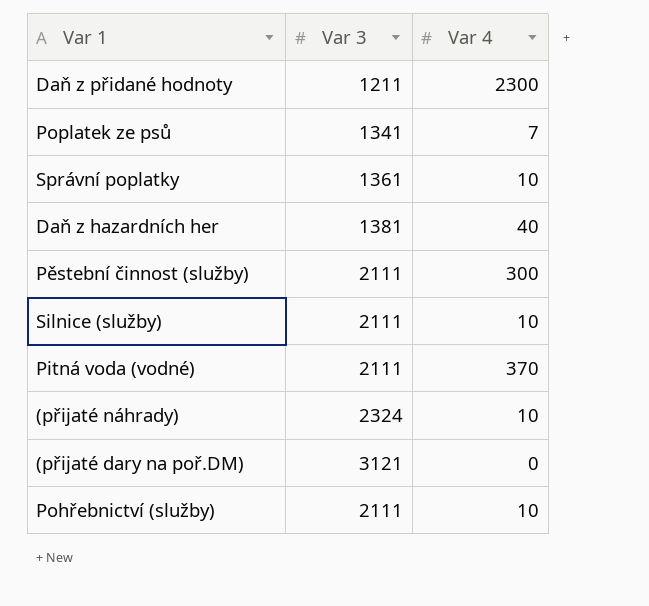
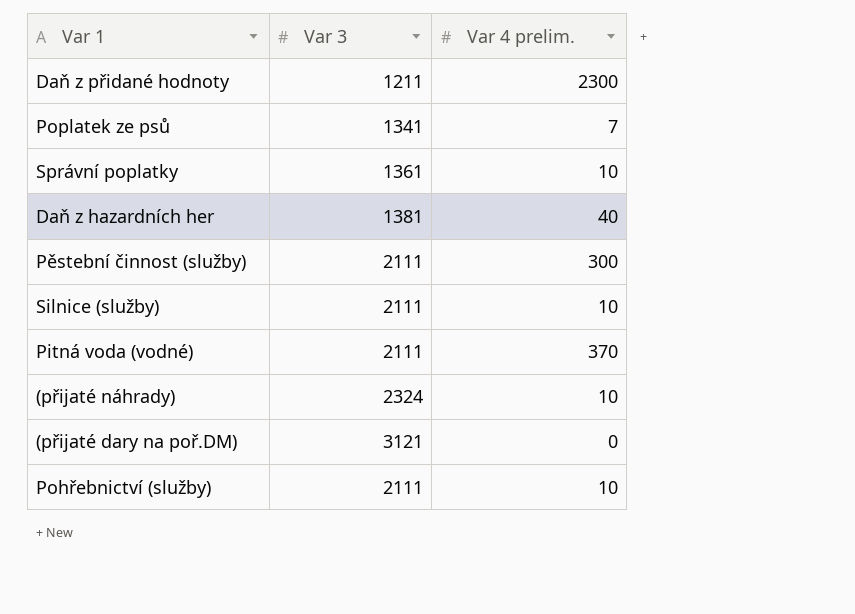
column name: Var 4 -> Var 4 prelim.

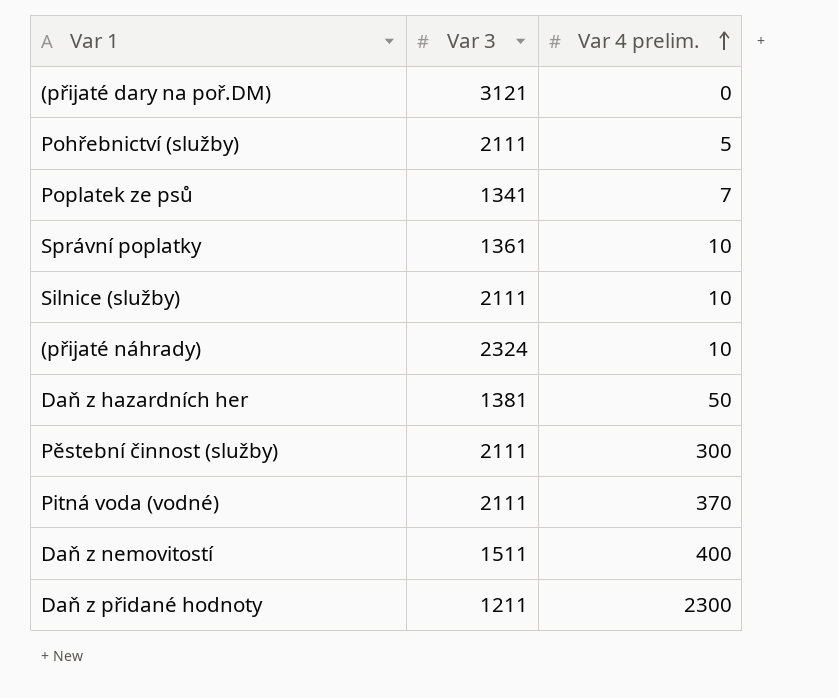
row order: none -> Var 4 prelim. ascending
Pohřebnictví (služby) | Var 4 prelim.: 10 -> 5
Daň z hazardních her | Var 4 prelim.: 40 -> 50
row Daň z nemovitostí: none -> 1511 | 400

